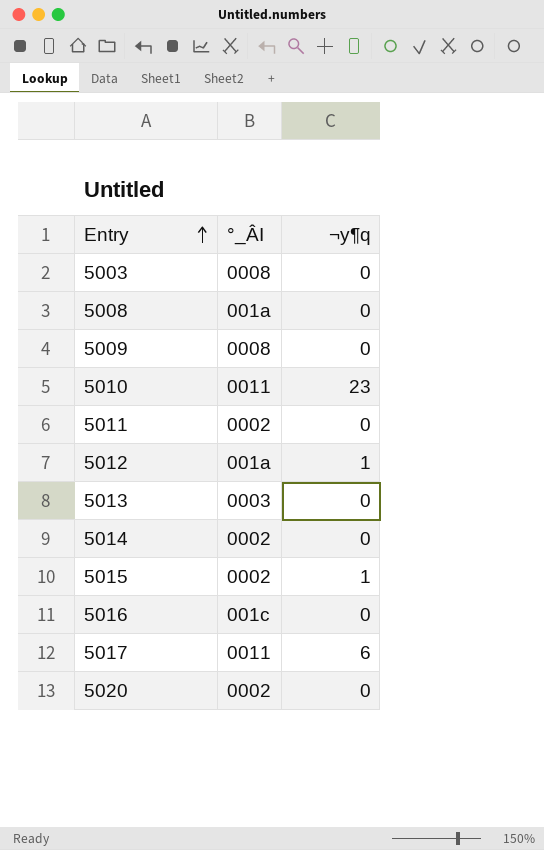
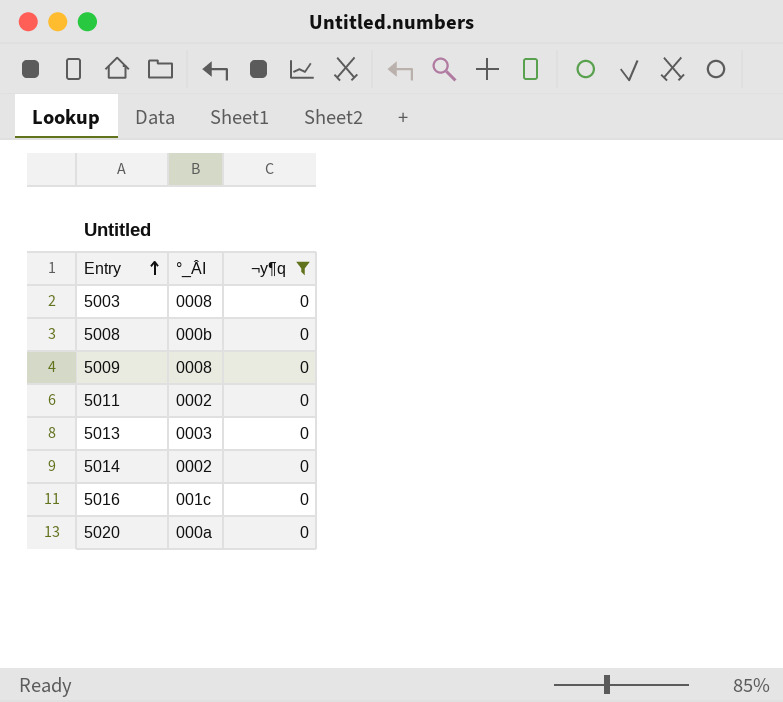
filter: none -> ¬y¶q = 0
5008 | °_ÂI: 001a -> 000b
5020 | °_ÂI: 0002 -> 000a

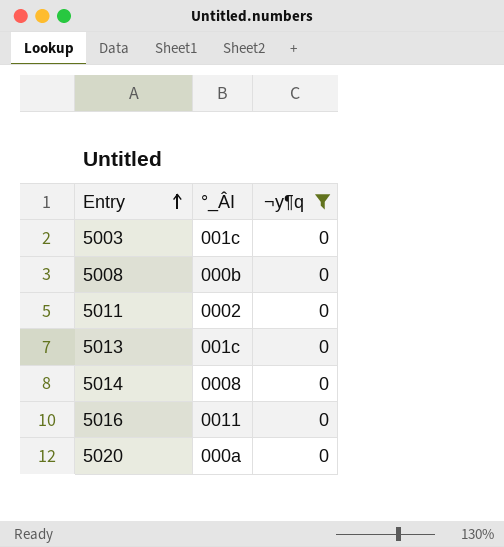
row 5009: 0008 | 0 -> none
5003 | °_ÂI: 0008 -> 001c
5013 | °_ÂI: 0003 -> 001c
5014 | °_ÂI: 0002 -> 0008
5016 | °_ÂI: 001c -> 0011

